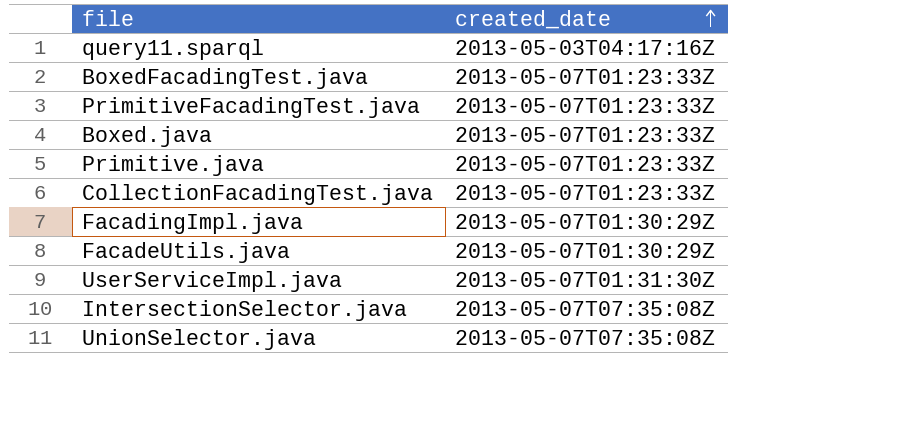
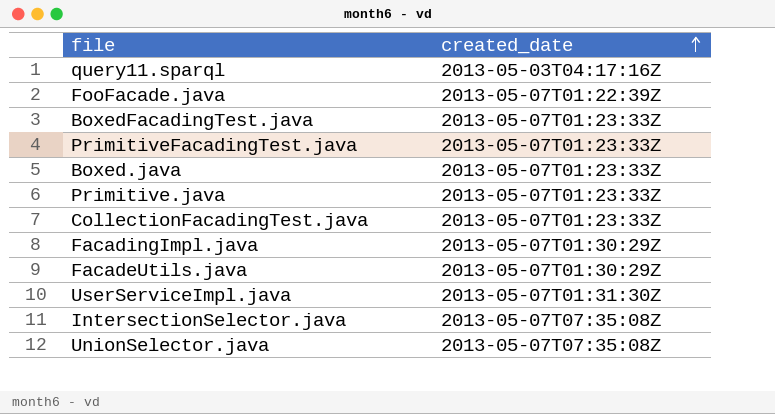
row FooFacade.java: none -> 2013-05-07T01:22:39Z

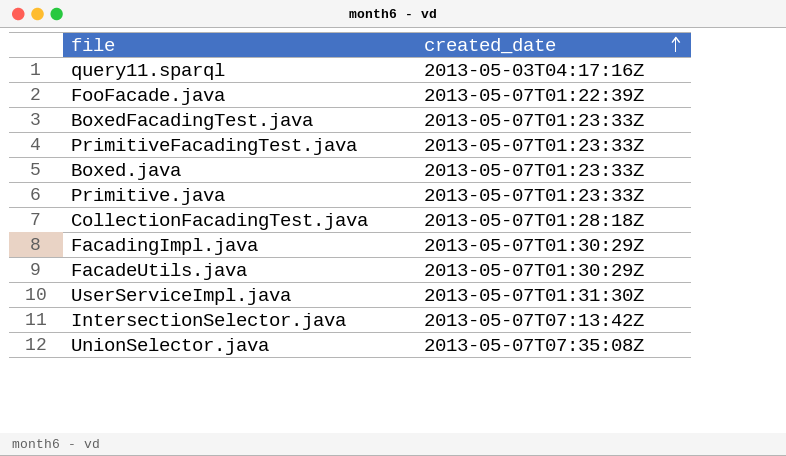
CollectionFacadingTest.java | created_date: 2013-05-07T01:23:33Z -> 2013-05-07T01:28:18Z
IntersectionSelector.java | created_date: 2013-05-07T07:35:08Z -> 2013-05-07T07:13:42Z

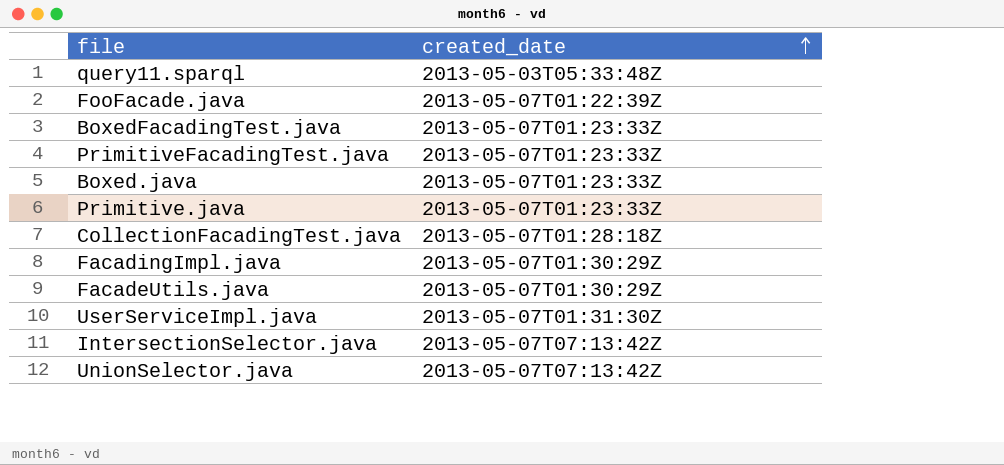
query11.sparql | created_date: 2013-05-03T04:17:16Z -> 2013-05-03T05:33:48Z
UnionSelector.java | created_date: 2013-05-07T07:35:08Z -> 2013-05-07T07:13:42Z

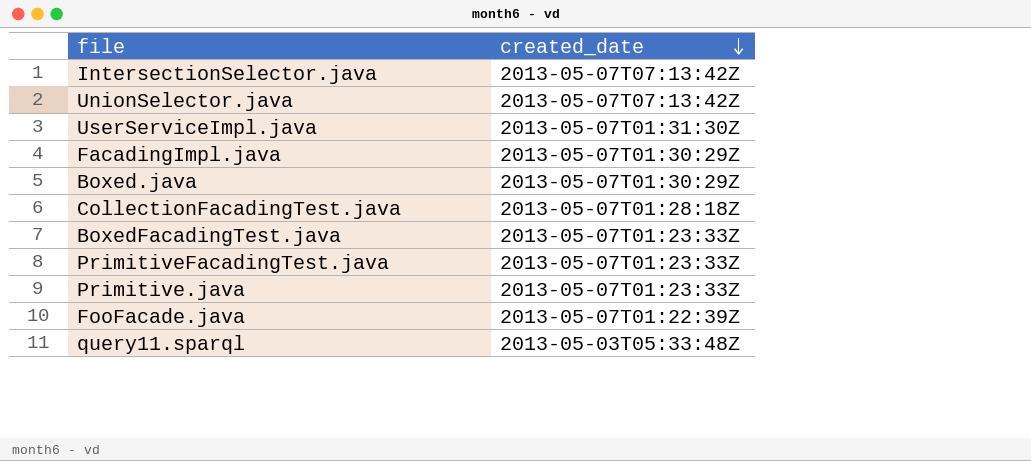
row order: created_date ascending -> created_date descending
row FacadeUtils.java: 2013-05-07T01:30:29Z -> none
Boxed.java | created_date: 2013-05-07T01:23:33Z -> 2013-05-07T01:30:29Z

